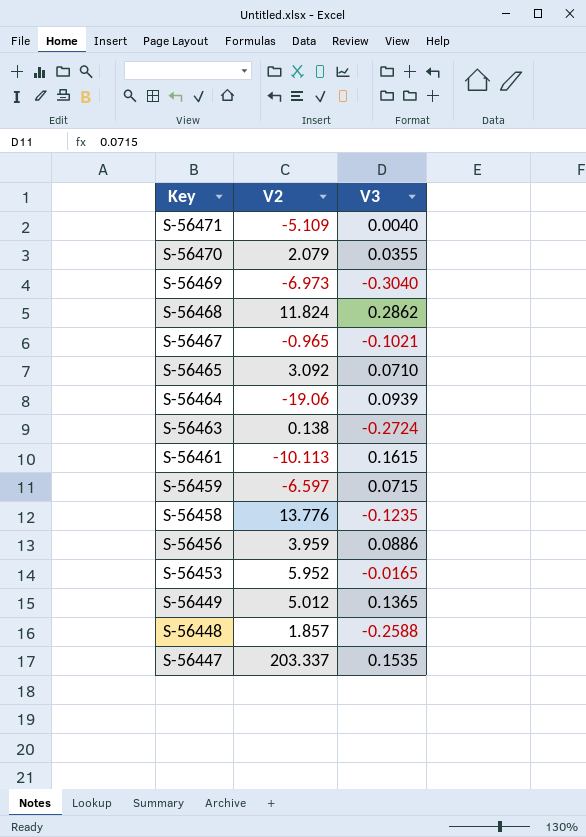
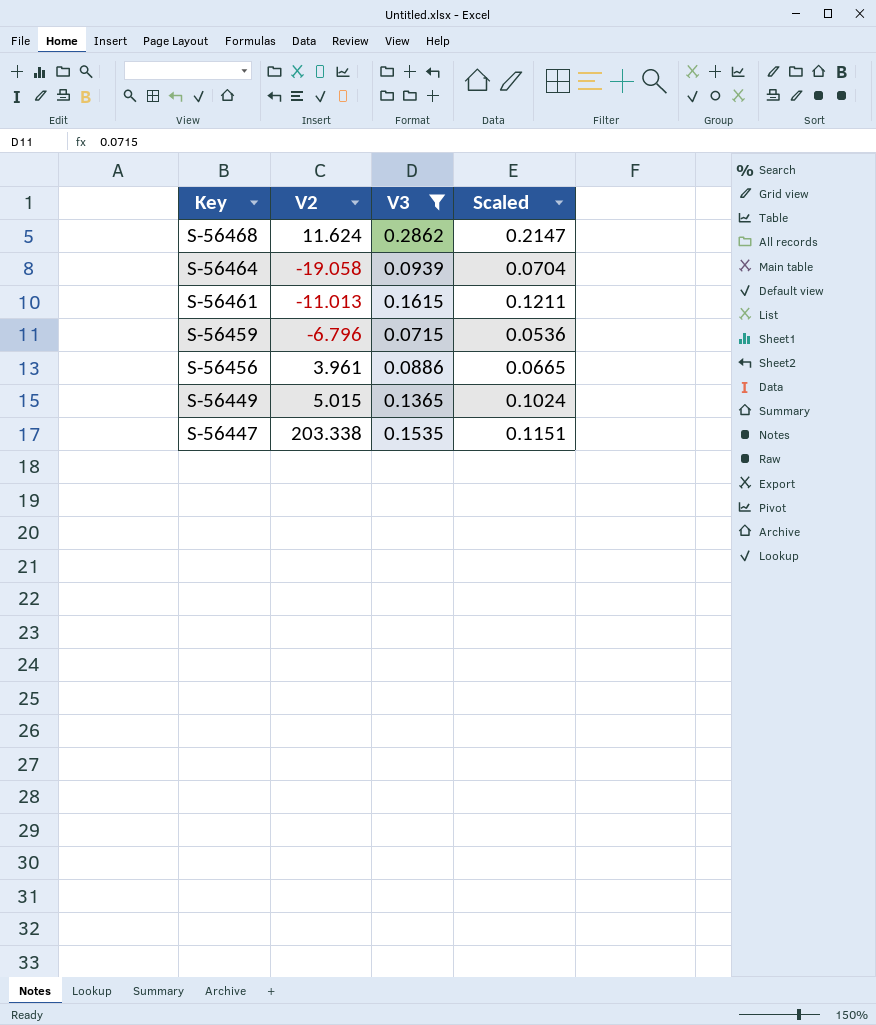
filter: none -> V3 >= 0.0715
column Scaled | formula: none -> [V3] * 0.75
S-56468 | V2: 11.824 -> 11.624
S-56464 | V2: -19.06 -> -19.058
S-56461 | V2: -10.113 -> -11.013
S-56459 | V2: -6.597 -> -6.796
S-56456 | V2: 3.959 -> 3.961
S-56449 | V2: 5.012 -> 5.015
S-56447 | V2: 203.337 -> 203.338

